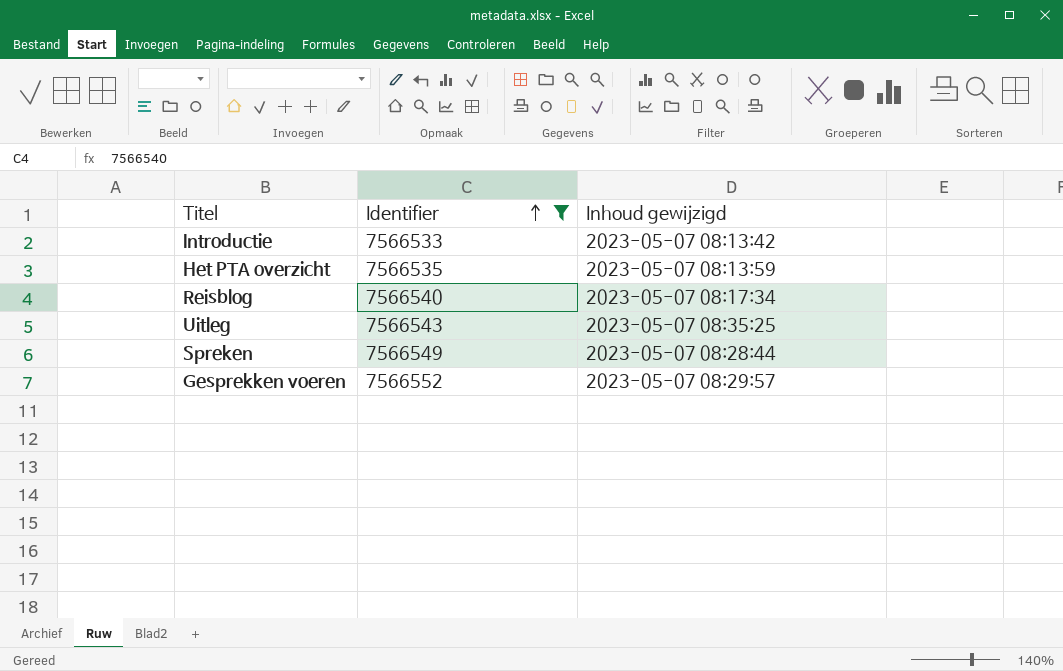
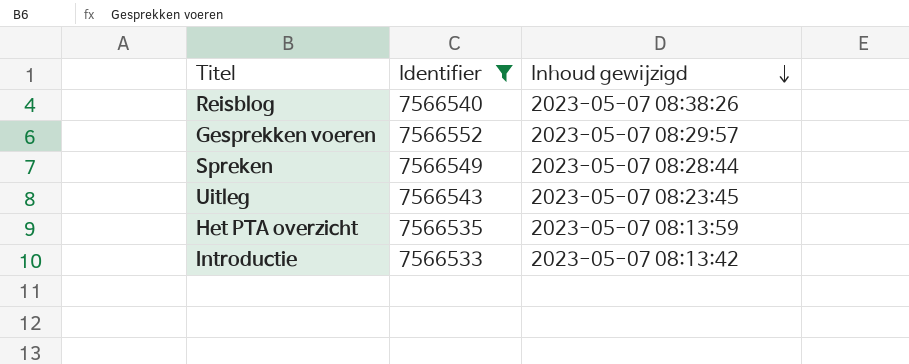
row order: Identifier ascending -> Inhoud gewijzigd descending
Reisblog | Inhoud gewijzigd: 2023-05-07 08:17:34 -> 2023-05-07 08:38:26
Uitleg | Inhoud gewijzigd: 2023-05-07 08:35:25 -> 2023-05-07 08:23:45

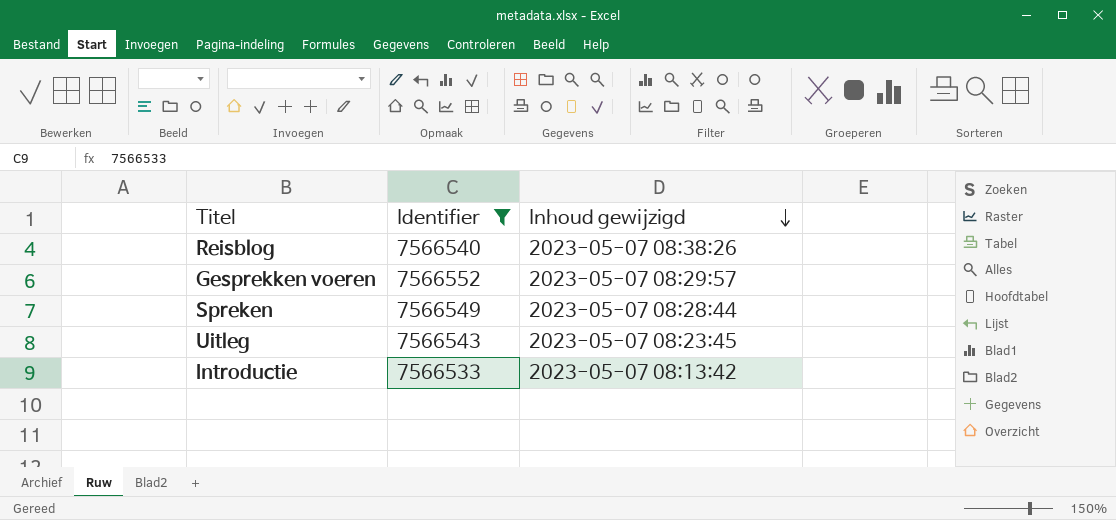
row Het PTA overzicht: 7566535 | 2023-05-07 08:13:59 -> none

